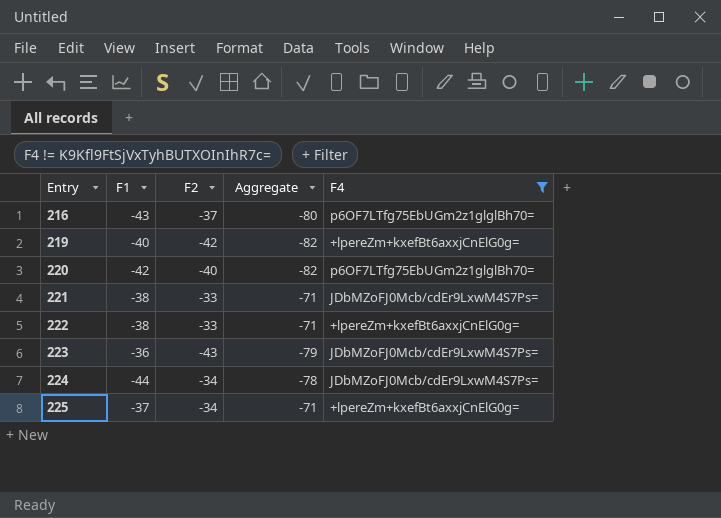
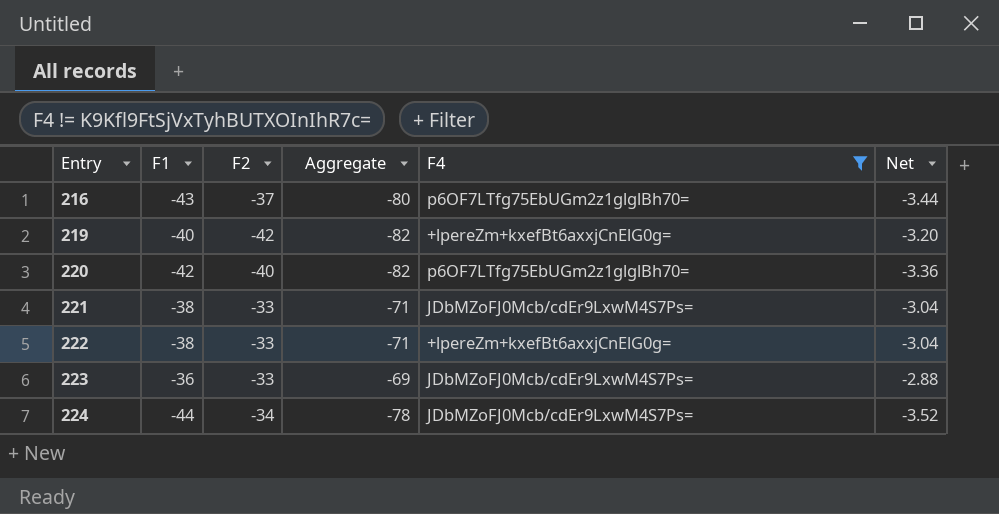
column Net | formula: none -> [F1] * 0.08
row 225: -37 | -34 | -71 | +lpereZm+kxefBt6axxjCnElG0g= -> none
223 | F2: -43 -> -33
223 | Aggregate: -79 -> -69

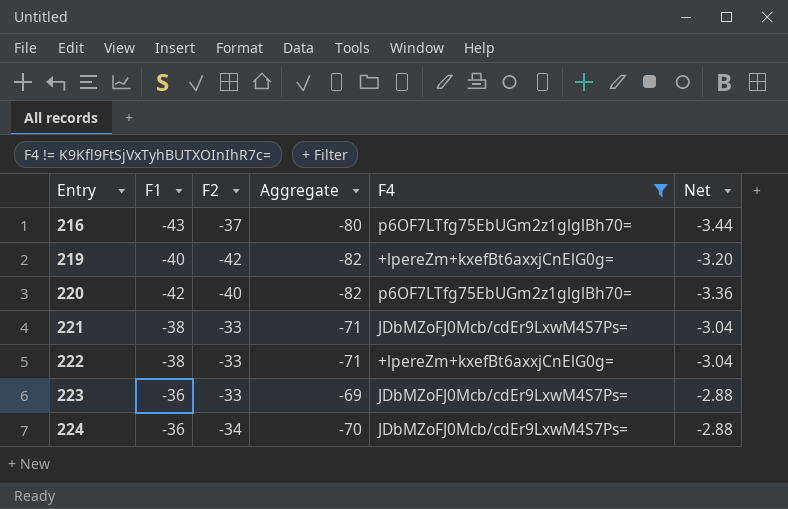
224 | F1: -44 -> -36
224 | Aggregate: -78 -> -70
224 | Net: -3.52 -> -2.88

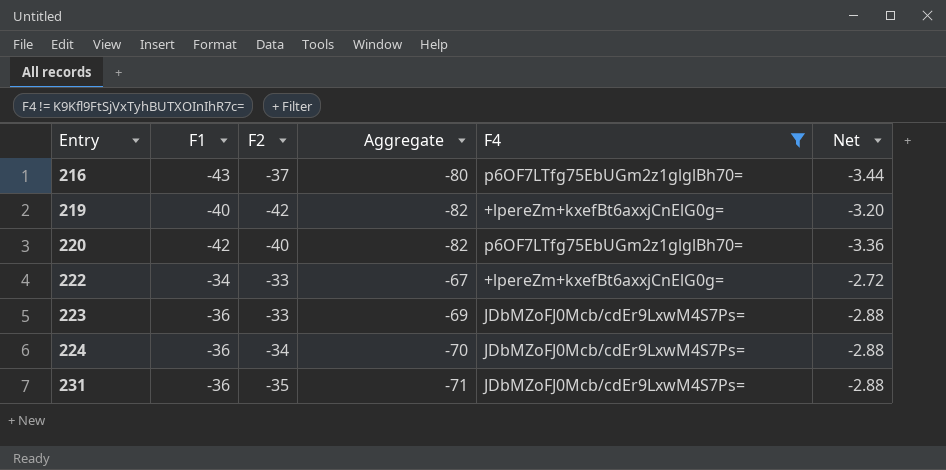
row 221: -38 | -33 | -71 | JDbMZoFJ0Mcb/cdEr9LxwM4S7Ps= | -3.04 -> none
222 | F1: -38 -> -34
222 | Aggregate: -71 -> -67
222 | Net: -3.04 -> -2.72
row 231: none -> -36 | -35 | -71 | JDbMZoFJ0Mcb/cdEr9LxwM4S7Ps= | -2.88

